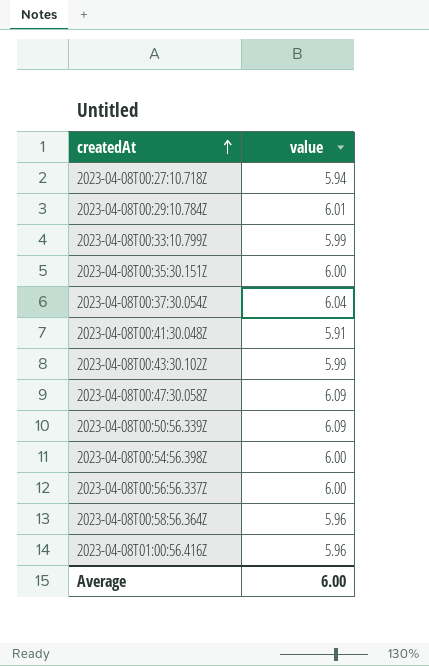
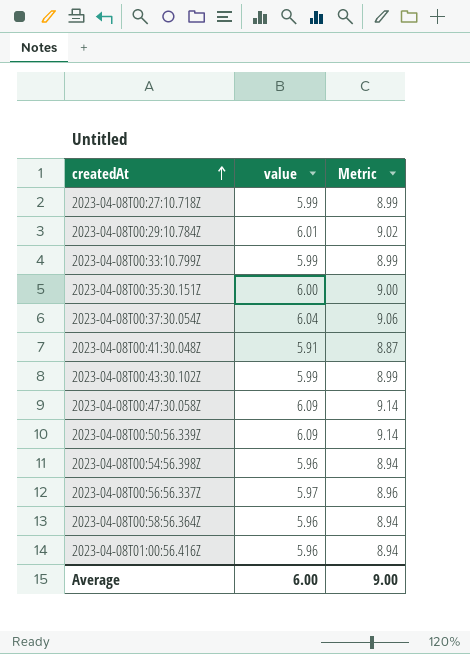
column Metric | formula: none -> [value] * 1.5
2023-04-08T00:27:10.718Z | value: 5.94 -> 5.99
2023-04-08T00:54:56.398Z | value: 6.00 -> 5.96
2023-04-08T00:56:56.337Z | value: 6.00 -> 5.97

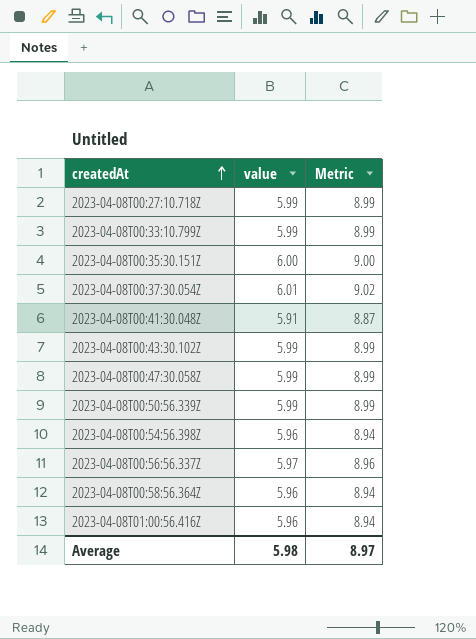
row 2023-04-08T00:29:10.784Z: 6.01 | 9.02 -> none
2023-04-08T00:37:30.054Z | value: 6.04 -> 6.01
2023-04-08T00:37:30.054Z | Metric: 9.06 -> 9.02
2023-04-08T00:47:30.058Z | value: 6.09 -> 5.99
2023-04-08T00:47:30.058Z | Metric: 9.14 -> 8.99
2023-04-08T00:50:56.339Z | value: 6.09 -> 5.99
2023-04-08T00:50:56.339Z | Metric: 9.14 -> 8.99
Average | value: 6.00 -> 5.98
Average | Metric: 9.00 -> 8.97

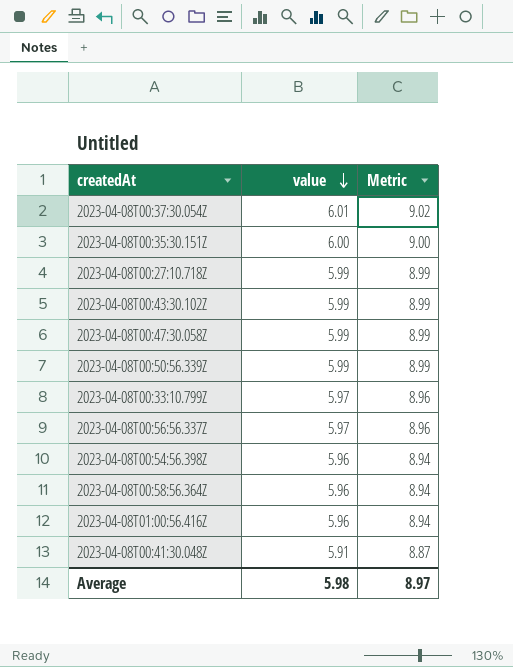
row order: createdAt ascending -> value descending
2023-04-08T00:33:10.799Z | value: 5.99 -> 5.97
2023-04-08T00:33:10.799Z | Metric: 8.99 -> 8.96

